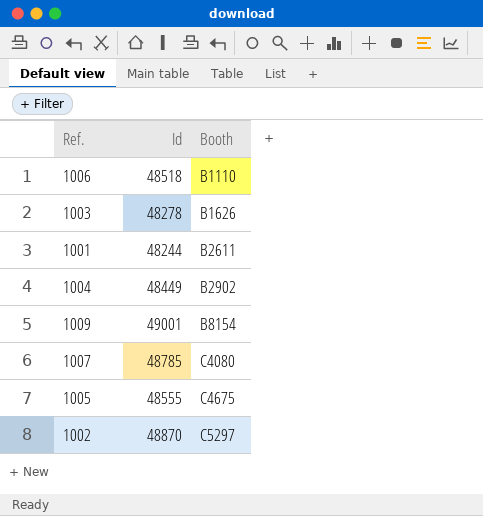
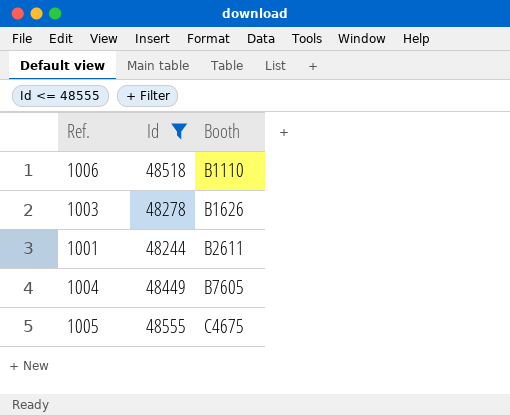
filter: none -> Id <= 48555
1004 | Booth: B2902 -> B7605

